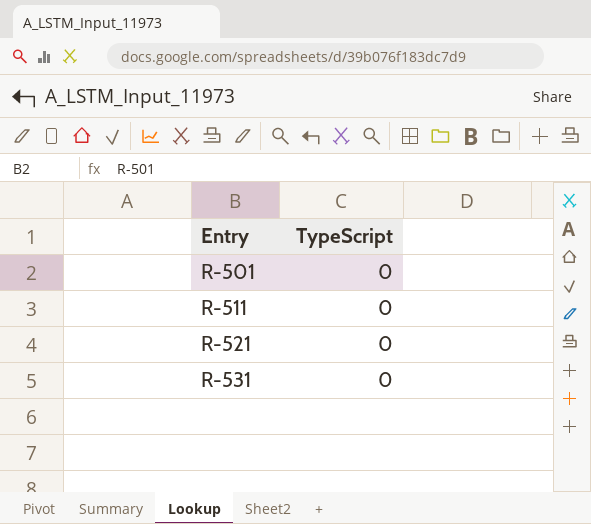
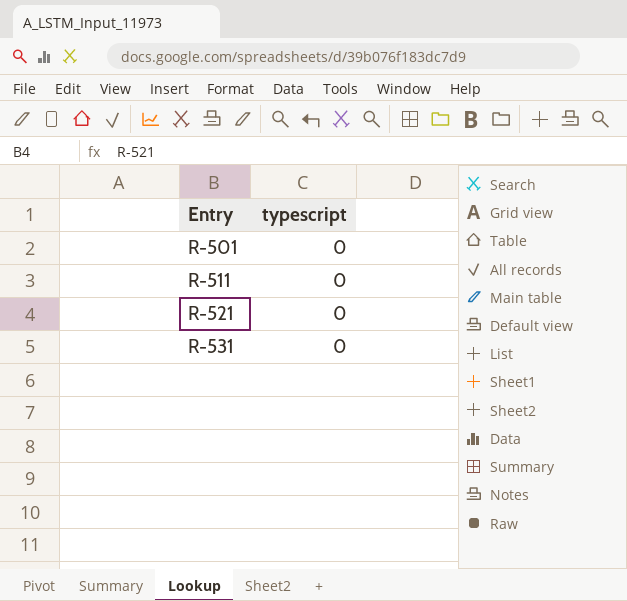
column name: TypeScript -> typescript

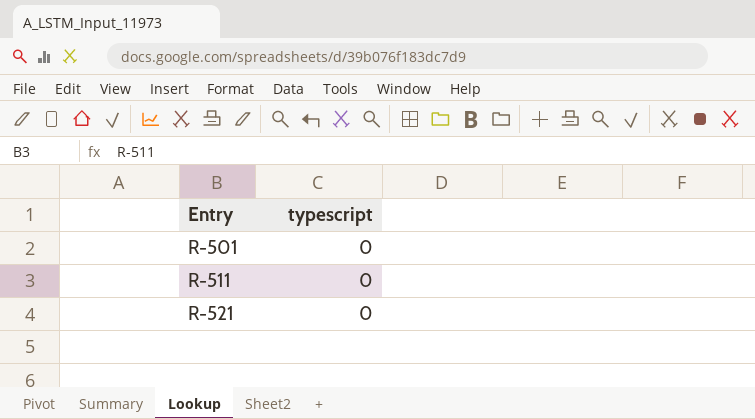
row R-531: 0 -> none

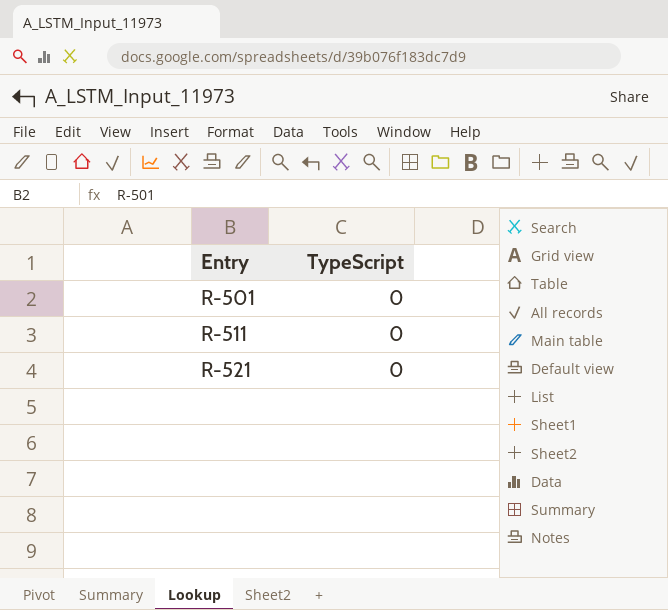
column name: typescript -> TypeScript

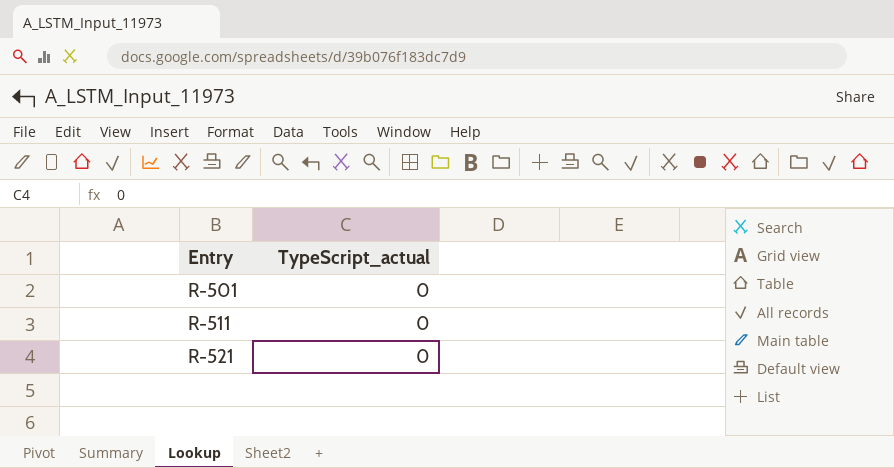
column name: TypeScript -> TypeScript_actual

